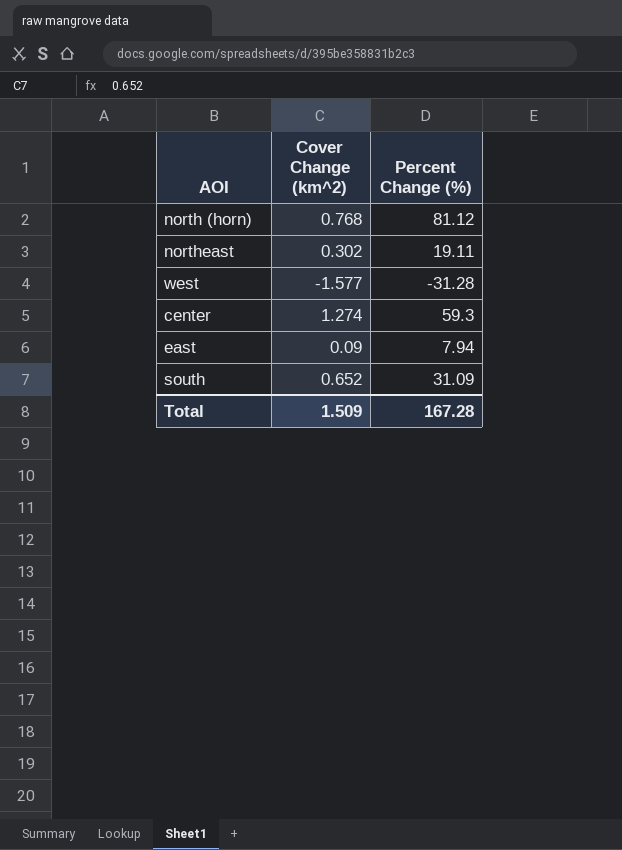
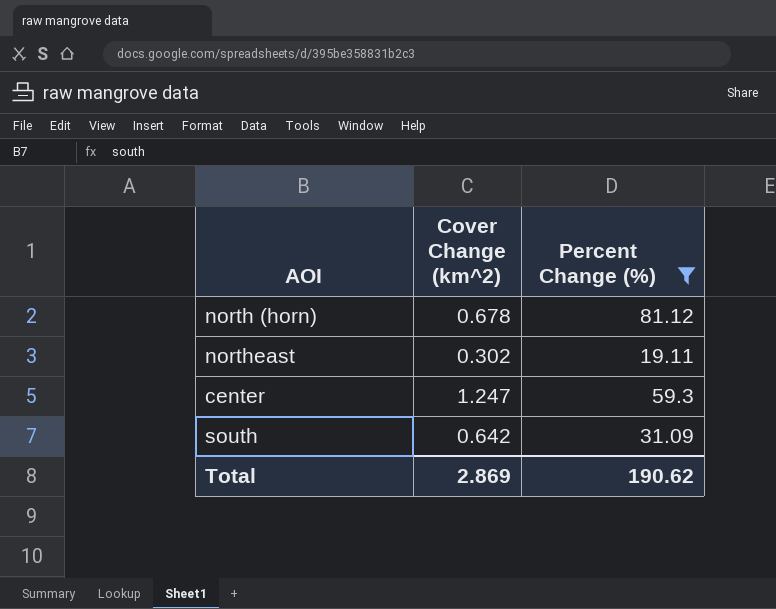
filter: none -> Percent Change (%) >= 19.11
north (horn) | Cover Change (km^2): 0.768 -> 0.678
center | Cover Change (km^2): 1.274 -> 1.247
south | Cover Change (km^2): 0.652 -> 0.642
Total | Cover Change (km^2): 1.509 -> 2.869
Total | Percent Change (%): 167.28 -> 190.62

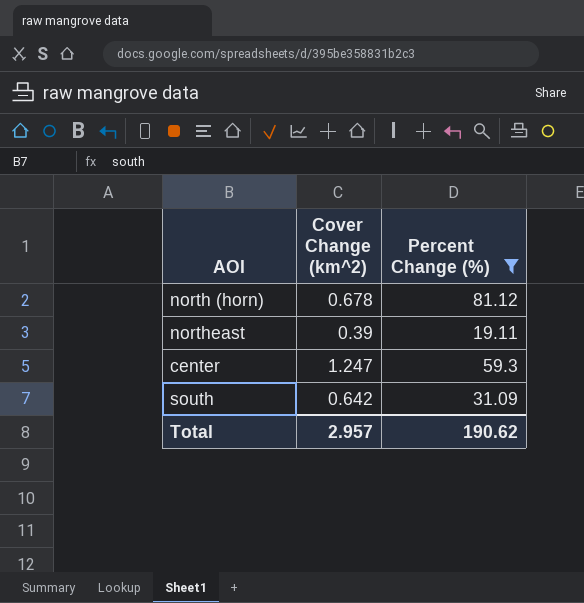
northeast | Cover Change (km^2): 0.302 -> 0.39
Total | Cover Change (km^2): 2.869 -> 2.957

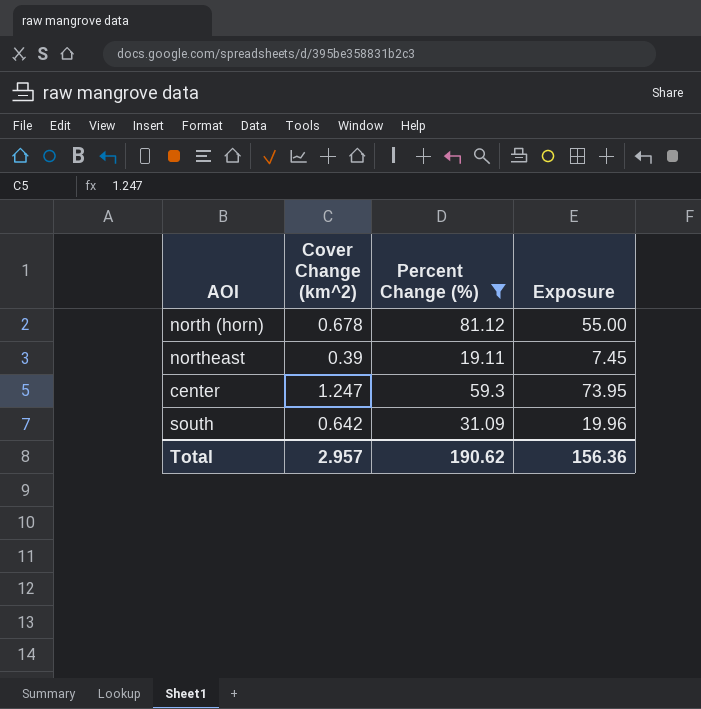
column Exposure | formula: none -> [Cover Change (km^2)] * [Percent Change (%)]

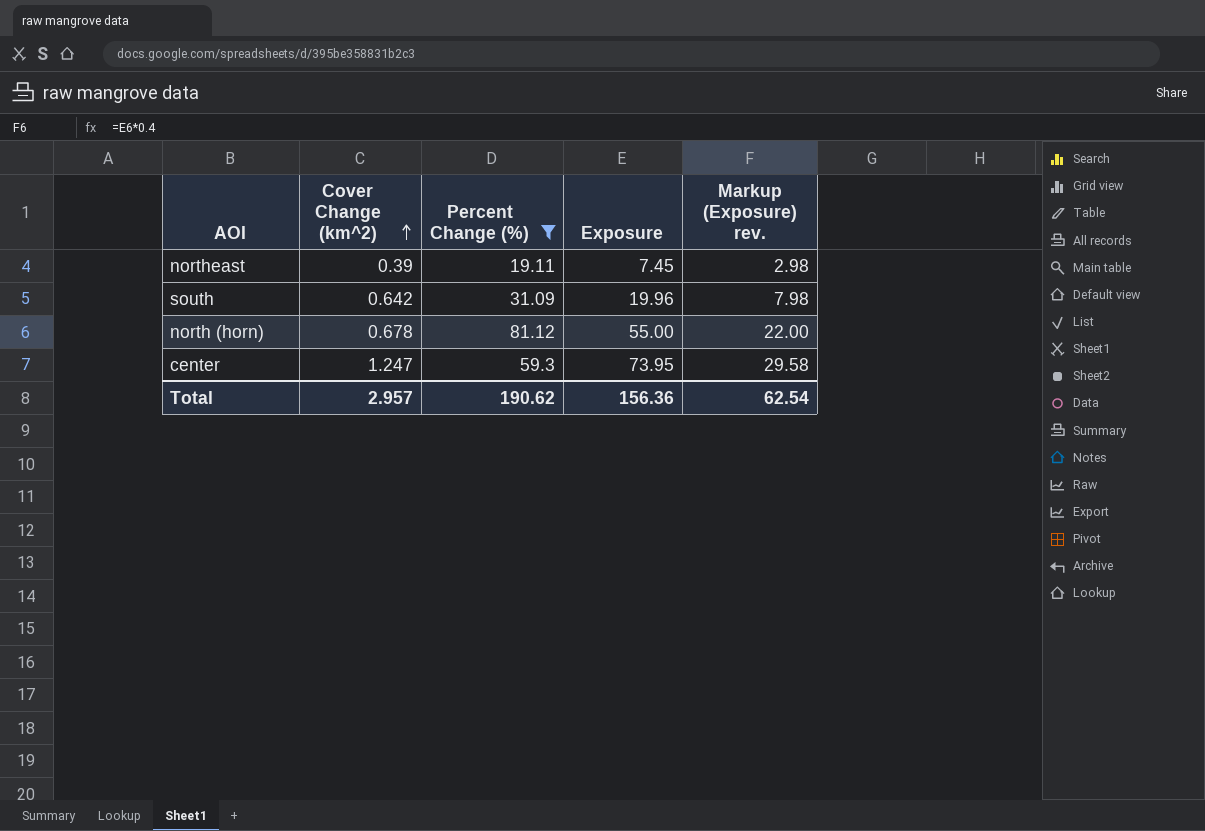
row order: none -> Cover Change (km^2) ascending
column Markup (Exposure) rev. | formula: none -> [Exposure] * 0.4

